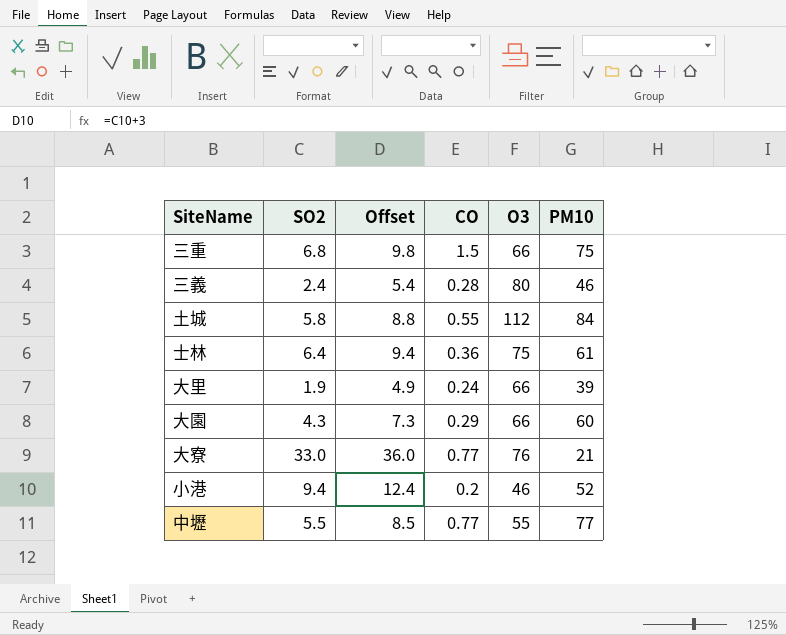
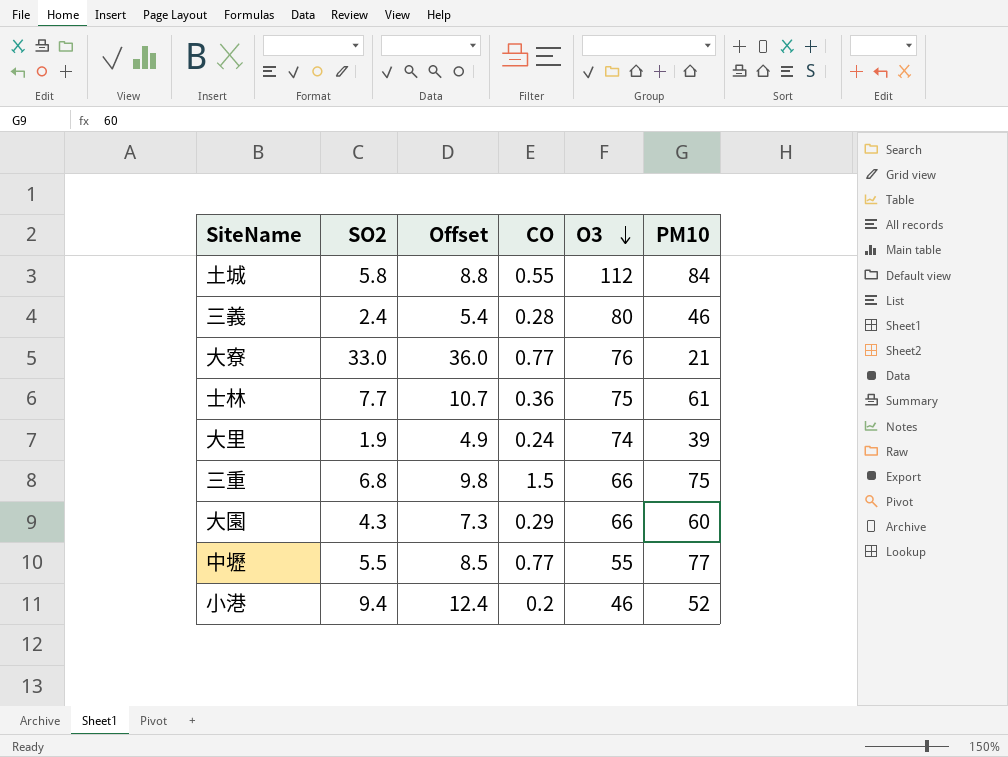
row order: none -> O3 descending
士林 | SO2: 6.4 -> 7.7
士林 | Offset: 9.4 -> 10.7
大里 | O3: 66 -> 74

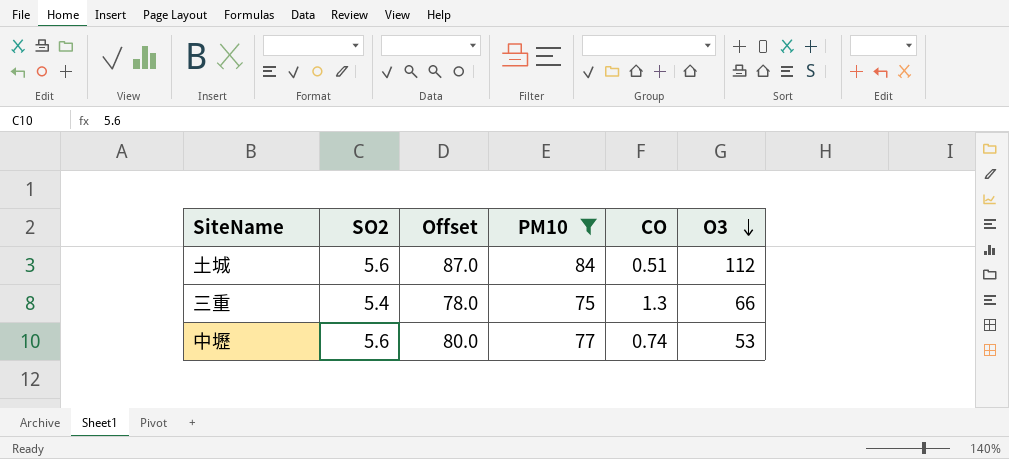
filter: none -> PM10 >= 75
column Offset | formula: [SO2] + 3 -> [PM10] + 3
column PM10 | position: 6 -> 4
土城 | SO2: 5.8 -> 5.6
土城 | CO: 0.55 -> 0.51
三重 | SO2: 6.8 -> 5.4
三重 | CO: 1.5 -> 1.3
中壢 | SO2: 5.5 -> 5.6
中壢 | CO: 0.77 -> 0.74
中壢 | O3: 55 -> 53

